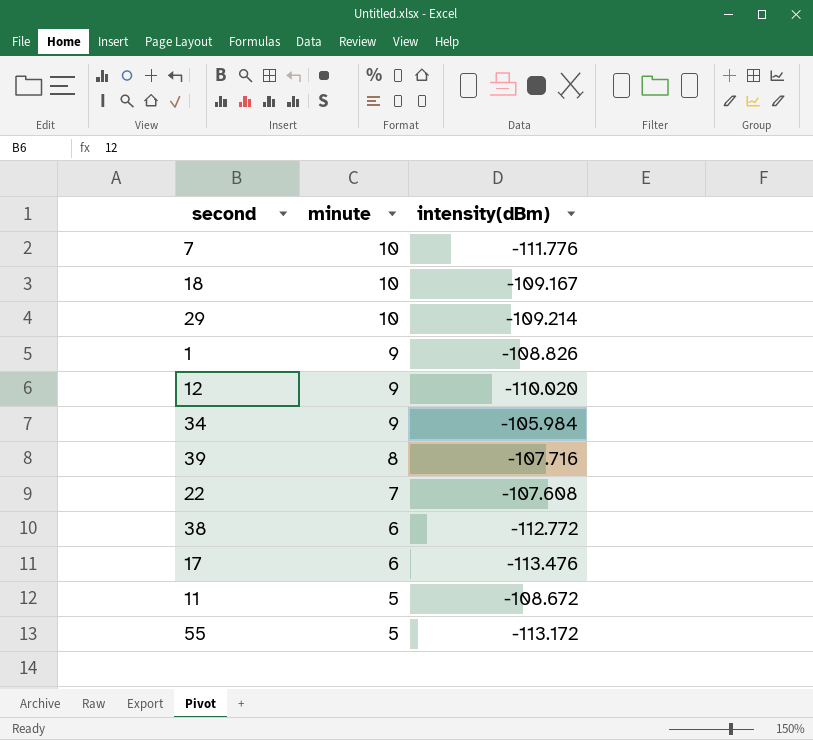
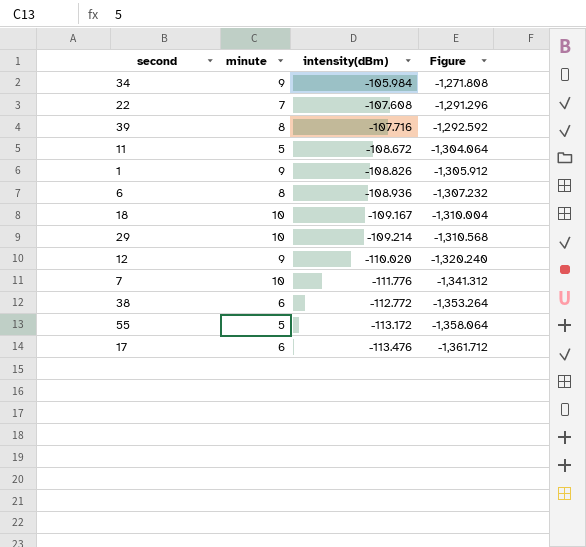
row order: minute descending -> intensity(dBm) descending
column Figure | formula: none -> [intensity(dBm)] * 12
row 6: none -> 8 | -108.936 | -1,307.232

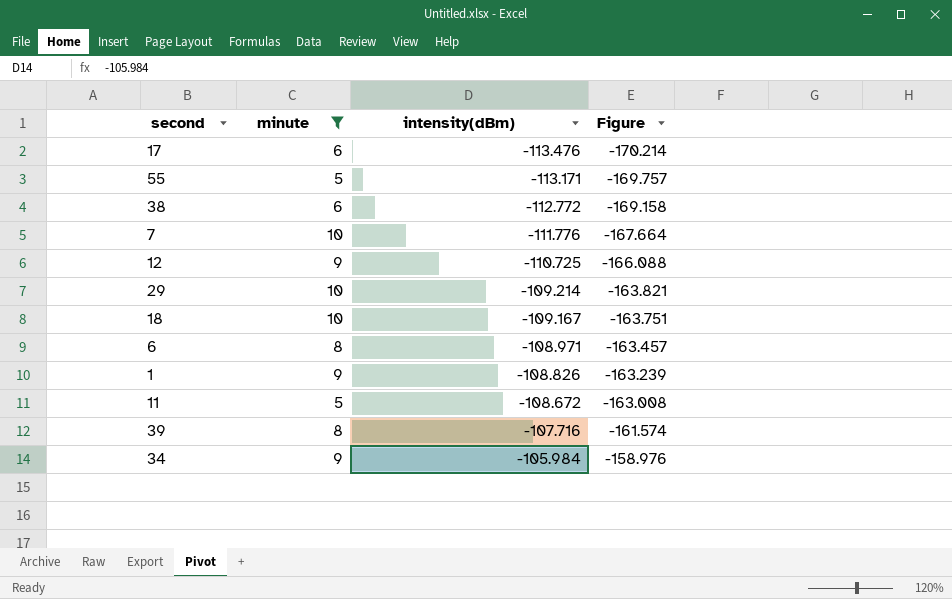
filter: none -> minute != 7
row order: intensity(dBm) descending -> intensity(dBm) ascending
column Figure | formula: [intensity(dBm)] * 12 -> [intensity(dBm)] * 1.5
55 | intensity(dBm): -113.172 -> -113.171
12 | intensity(dBm): -110.020 -> -110.725
6 | intensity(dBm): -108.936 -> -108.971

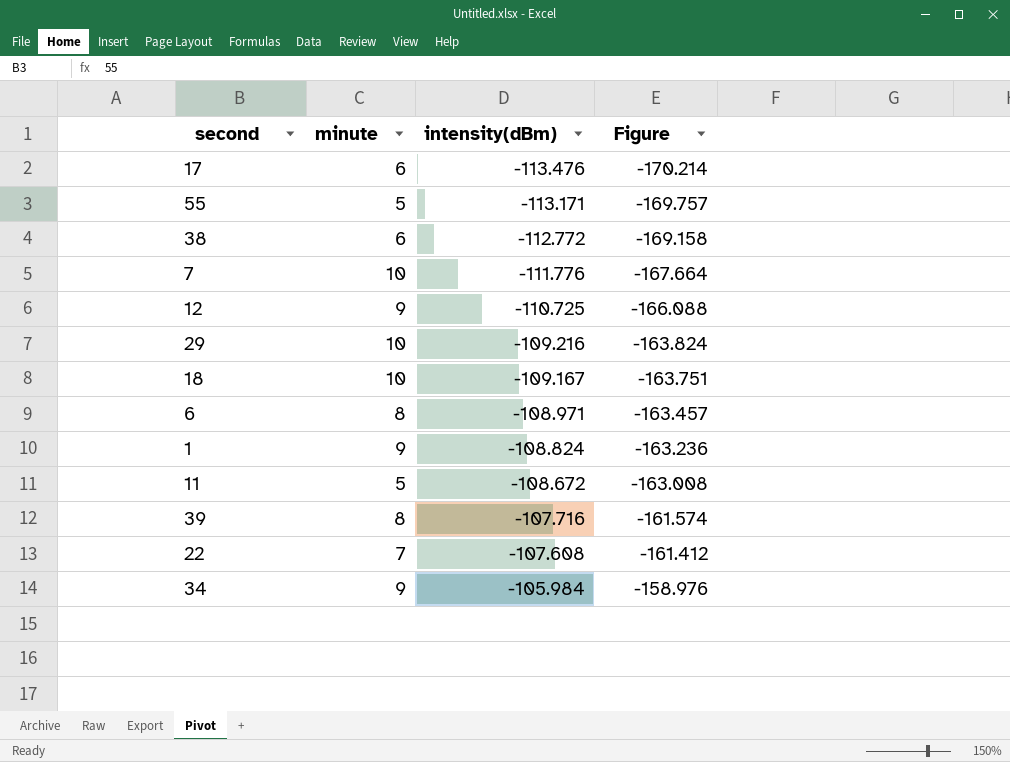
filter: minute != 7 -> none
29 | intensity(dBm): -109.214 -> -109.216
29 | Figure: -163.821 -> -163.824
1 | intensity(dBm): -108.826 -> -108.824
1 | Figure: -163.239 -> -163.236

